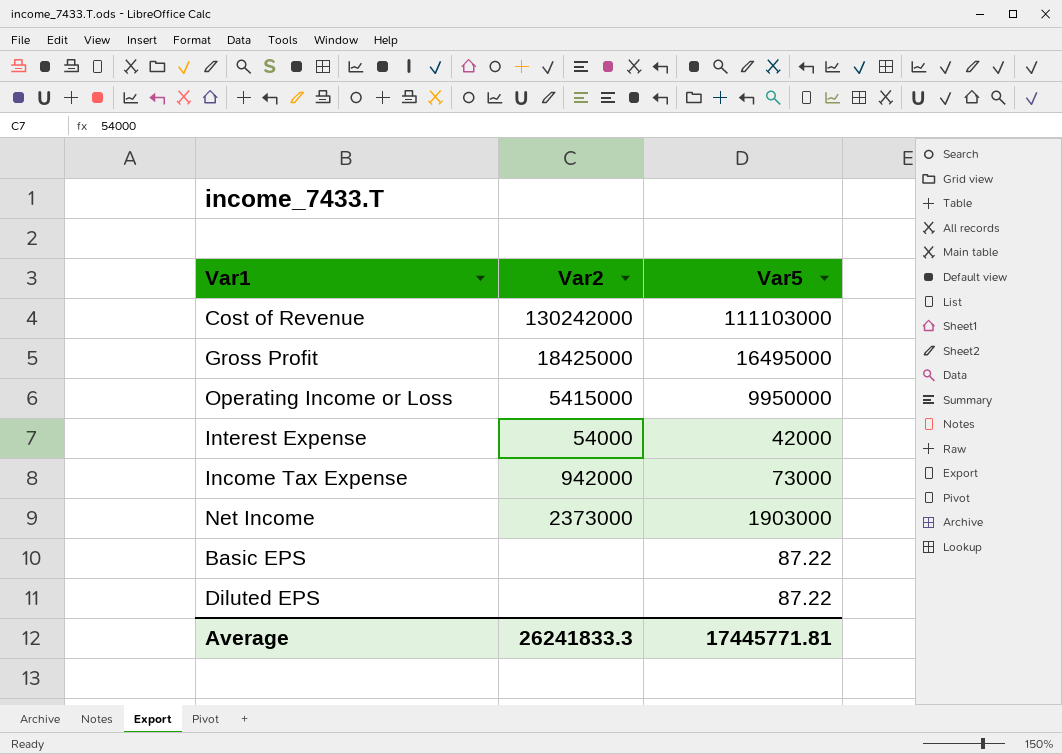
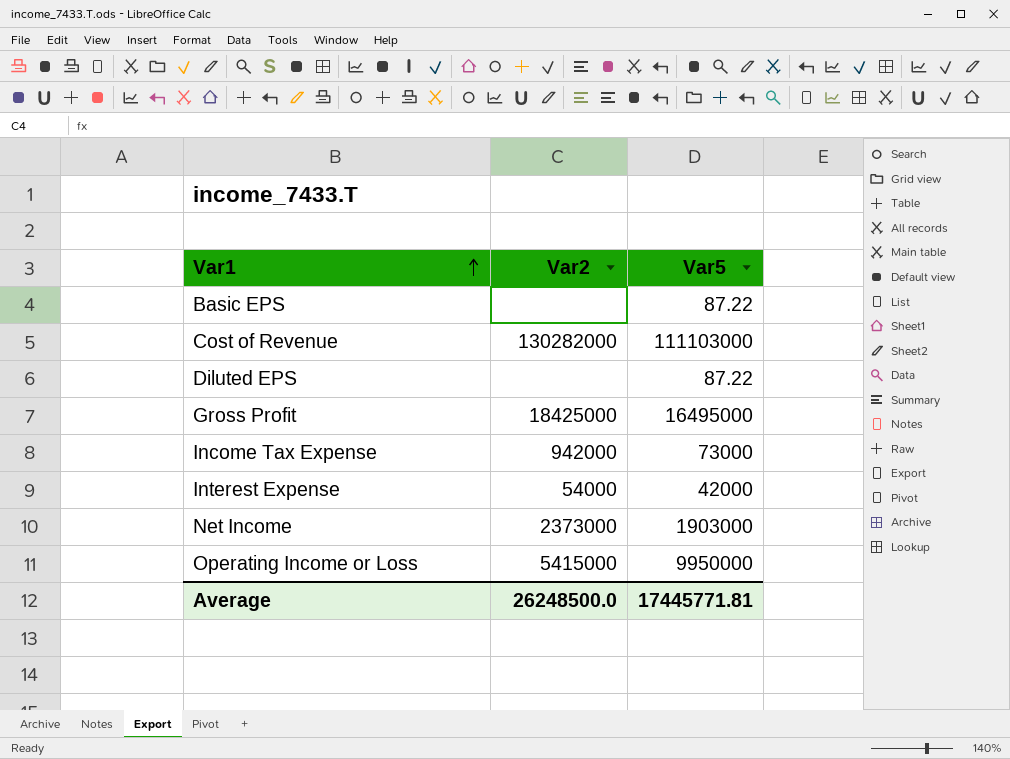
row order: none -> Var1 ascending
Cost of Revenue | Var2: 130242000 -> 130282000
Average | Var2: 26241833.3 -> 26248500.0

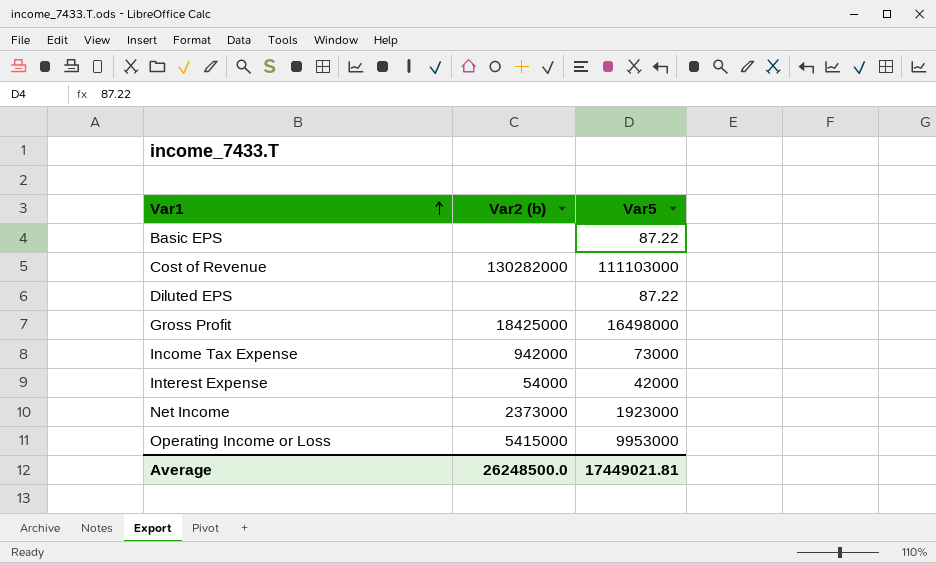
column name: Var2 -> Var2 (b)
Gross Profit | Var5: 16495000 -> 16498000
Net Income | Var5: 1903000 -> 1923000
Operating Income or Loss | Var5: 9950000 -> 9953000
Average | Var5: 17445771.81 -> 17449021.81

